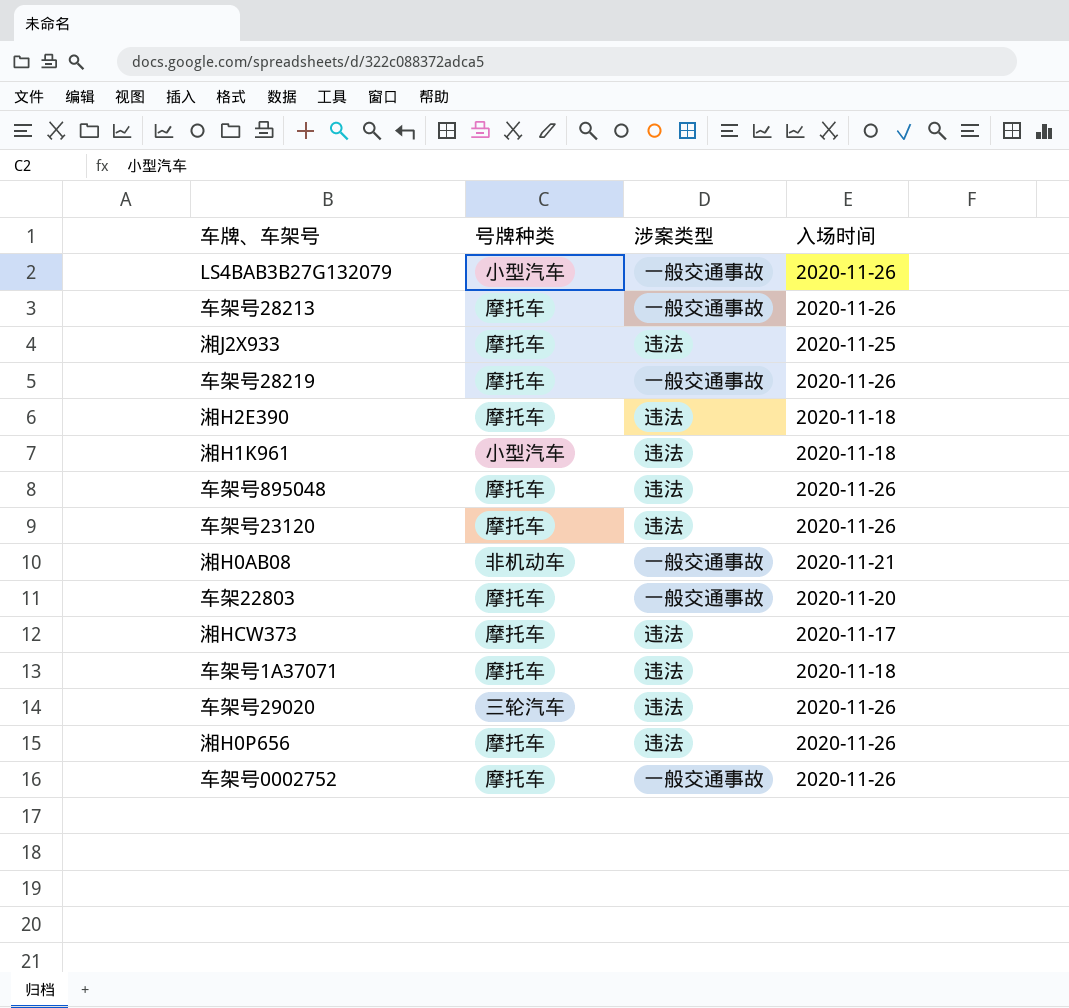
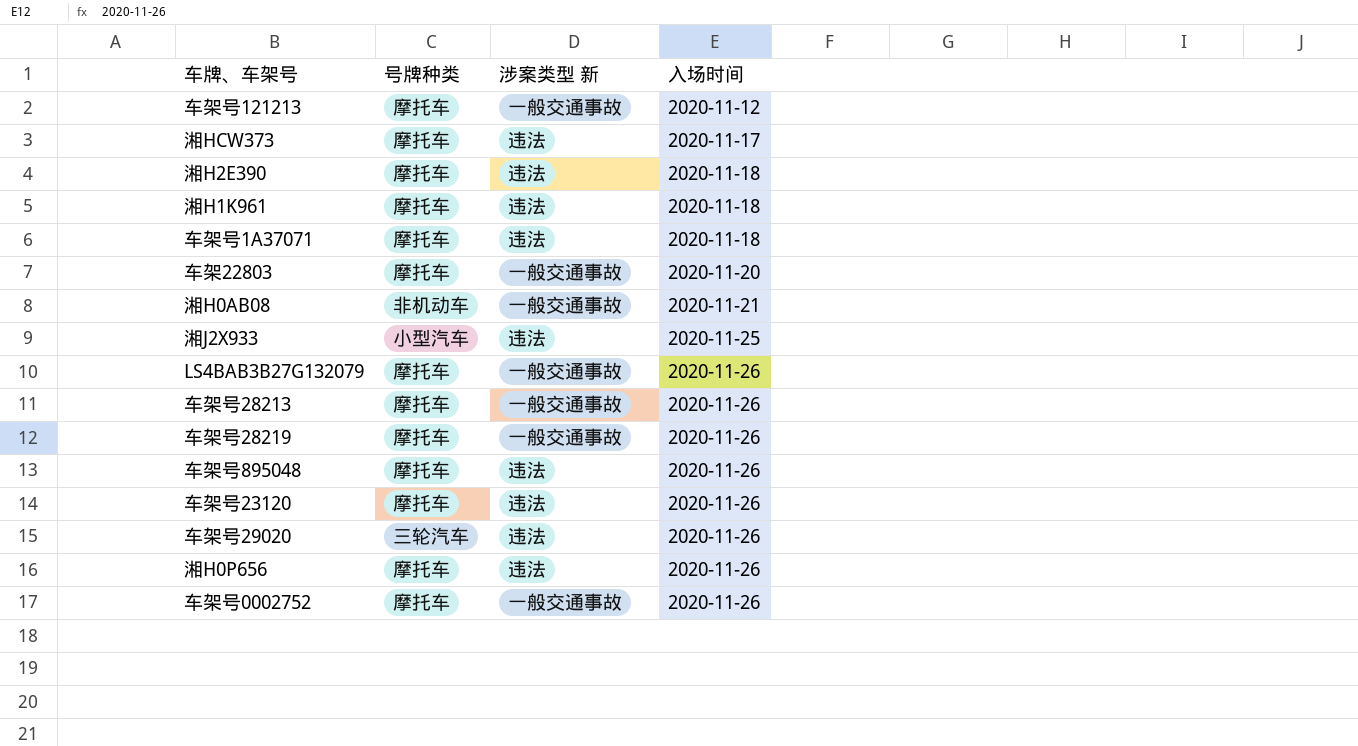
row order: none -> 入场时间 ascending
column name: 涉案类型 -> 涉案类型 新
row 车架号121213: none -> 摩托车 | 一般交通事故 | 2020-11-12
湘H1K961 | 号牌种类: 小型汽车 -> 摩托车
湘J2X933 | 号牌种类: 摩托车 -> 小型汽车
LS4BAB3B27G132079 | 号牌种类: 小型汽车 -> 摩托车

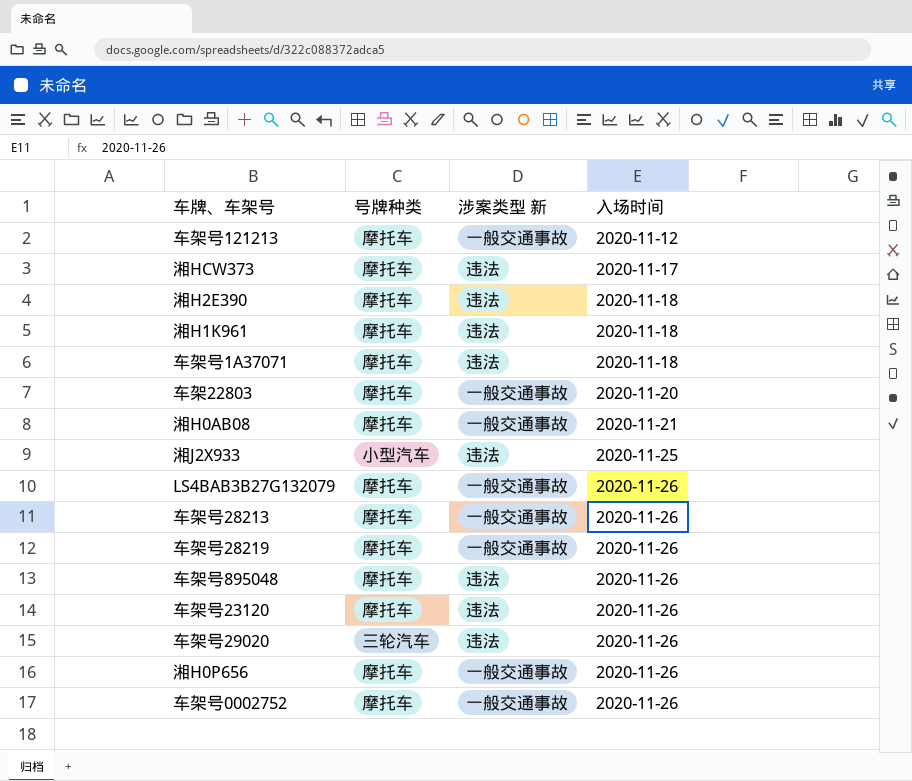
湘H0AB08 | 号牌种类: 非机动车 -> 摩托车
湘H0P656 | 涉案类型 新: 违法 -> 一般交通事故

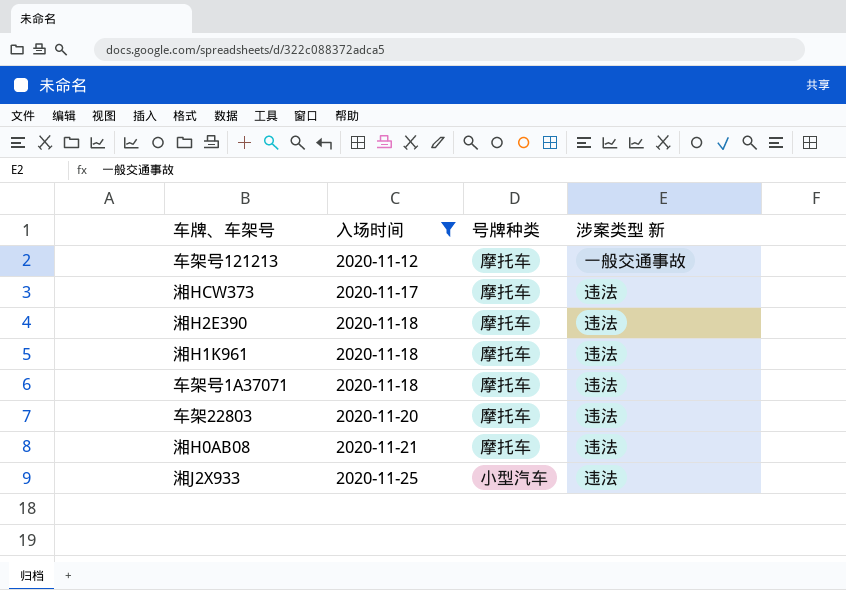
filter: none -> 入场时间 != 2020-11-26
column 入场时间 | position: 4 -> 2
车架22803 | 涉案类型 新: 一般交通事故 -> 违法
湘H0AB08 | 涉案类型 新: 一般交通事故 -> 违法

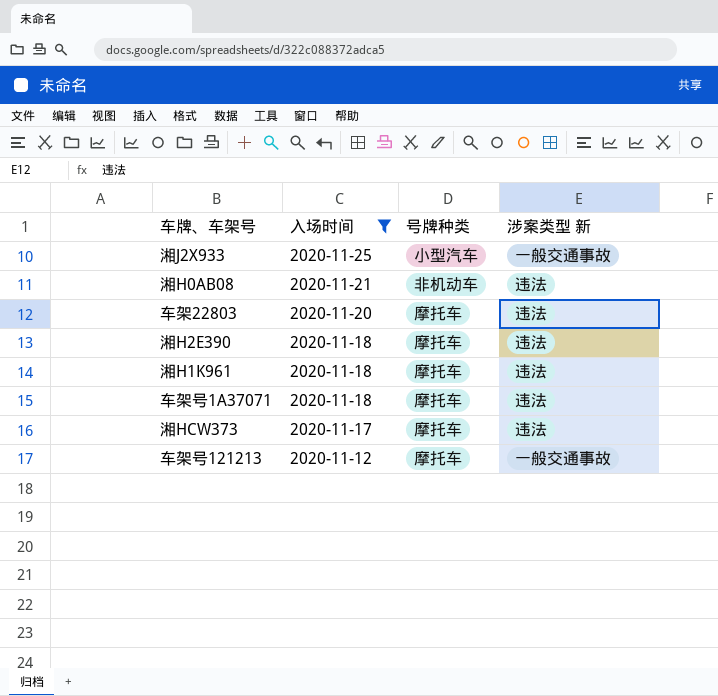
row order: 入场时间 ascending -> 入场时间 descending
湘J2X933 | 涉案类型 新: 违法 -> 一般交通事故
湘H0AB08 | 号牌种类: 摩托车 -> 非机动车

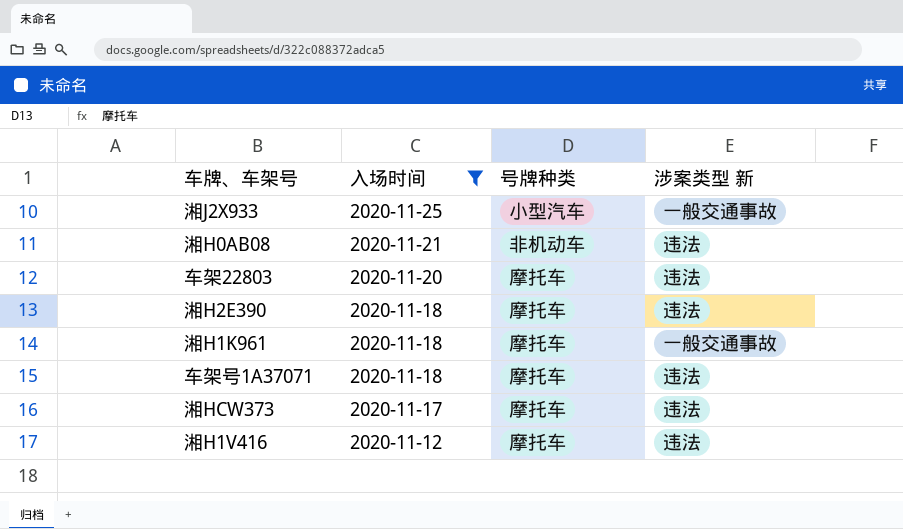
row 车架号121213: 2020-11-12 | 摩托车 | 一般交通事故 -> none
湘H1K961 | 涉案类型 新: 违法 -> 一般交通事故
row 湘H1V416: none -> 2020-11-12 | 摩托车 | 违法

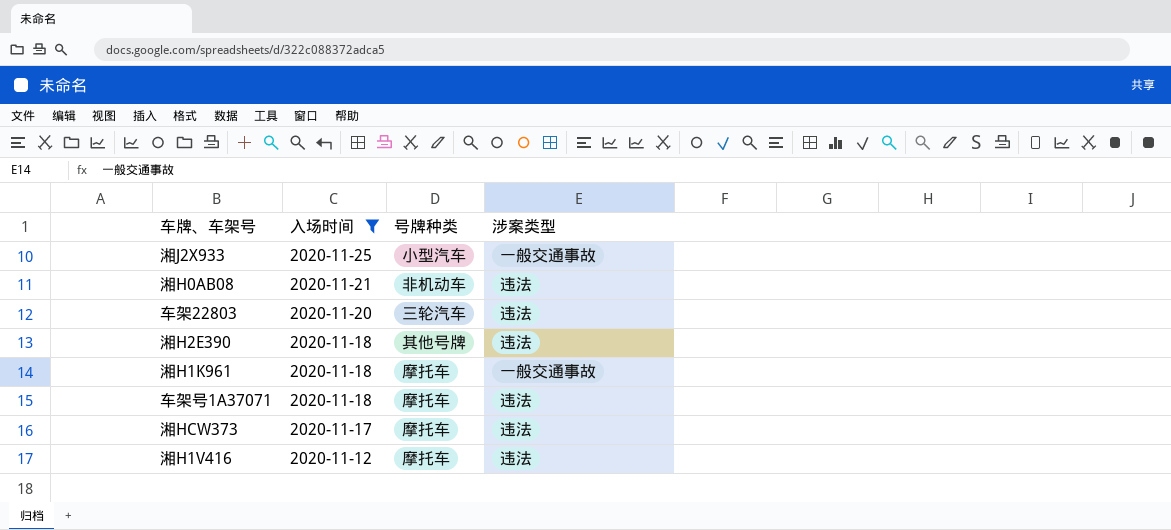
column name: 涉案类型 新 -> 涉案类型
车架22803 | 号牌种类: 摩托车 -> 三轮汽车
湘H2E390 | 号牌种类: 摩托车 -> 其他号牌

